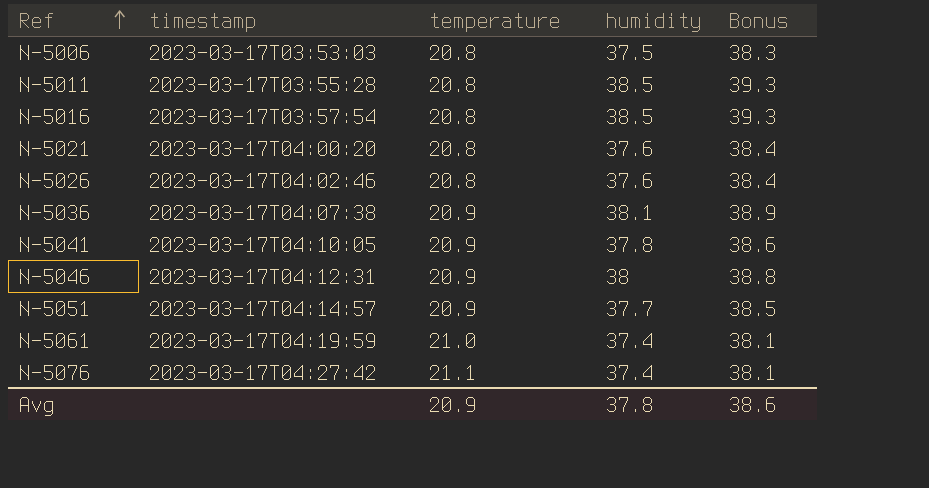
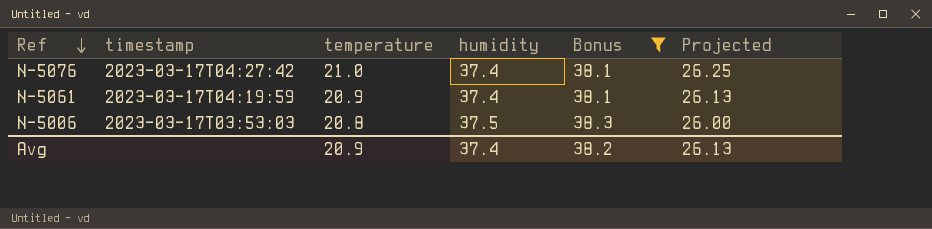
filter: none -> Bonus <= 38.3
row order: Ref ascending -> Ref descending
column Projected | formula: none -> [temperature] * 1.25
N-5076 | temperature: 21.1 -> 21.0
N-5061 | temperature: 21.0 -> 20.9
Avg | humidity: 37.8 -> 37.4
Avg | Bonus: 38.6 -> 38.2

